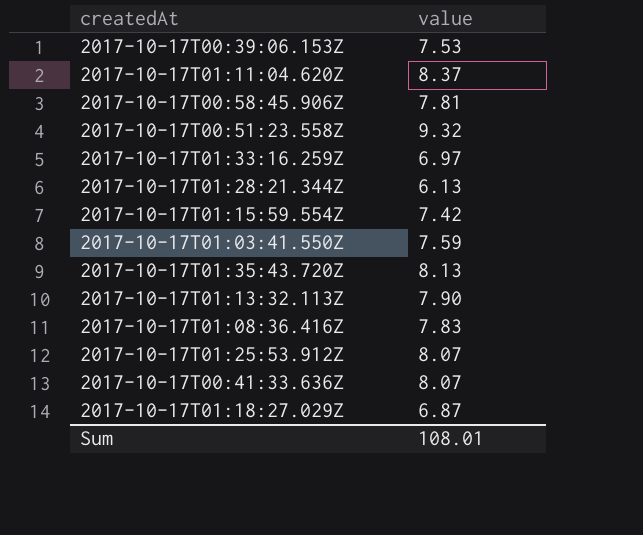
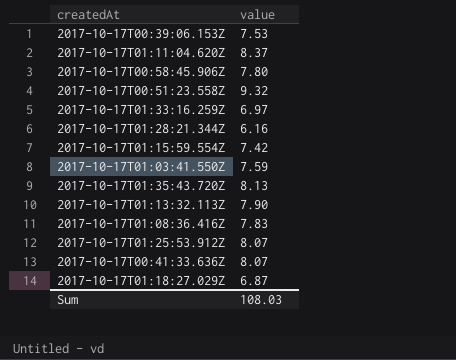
2017-10-17T00:58:45.906Z | value: 7.81 -> 7.80
2017-10-17T01:28:21.344Z | value: 6.13 -> 6.16
Sum | value: 108.01 -> 108.03

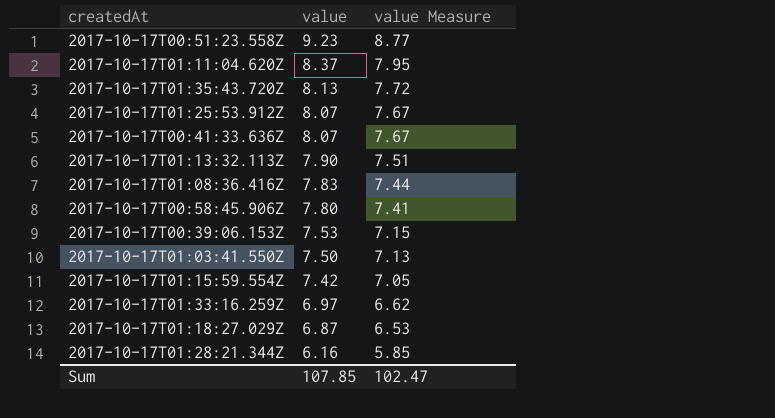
row order: none -> value descending
column value Measure | formula: none -> [value] * 0.95
2017-10-17T00:51:23.558Z | value: 9.32 -> 9.23
2017-10-17T01:03:41.550Z | value: 7.59 -> 7.50
Sum | value: 108.03 -> 107.85

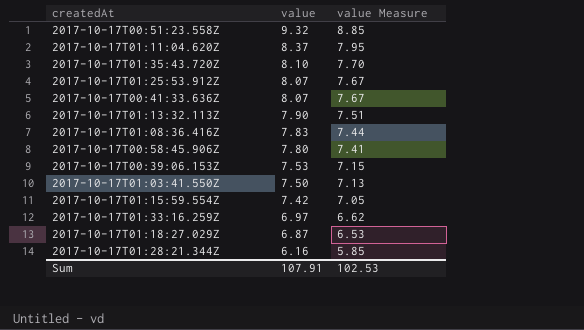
2017-10-17T00:51:23.558Z | value: 9.23 -> 9.32
2017-10-17T00:51:23.558Z | value Measure: 8.77 -> 8.85
2017-10-17T01:35:43.720Z | value: 8.13 -> 8.10
2017-10-17T01:35:43.720Z | value Measure: 7.72 -> 7.70
Sum | value: 107.85 -> 107.91
Sum | value Measure: 102.47 -> 102.53

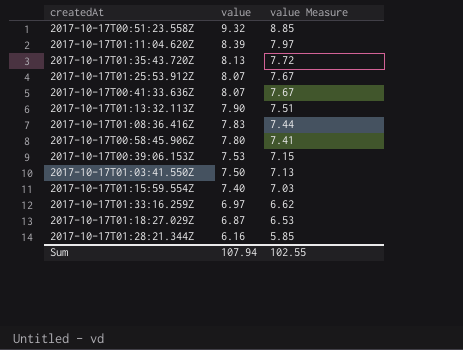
2017-10-17T01:11:04.620Z | value: 8.37 -> 8.39
2017-10-17T01:11:04.620Z | value Measure: 7.95 -> 7.97
2017-10-17T01:35:43.720Z | value: 8.10 -> 8.13
2017-10-17T01:35:43.720Z | value Measure: 7.70 -> 7.72
2017-10-17T01:15:59.554Z | value: 7.42 -> 7.40
2017-10-17T01:15:59.554Z | value Measure: 7.05 -> 7.03
Sum | value: 107.91 -> 107.94
Sum | value Measure: 102.53 -> 102.55

